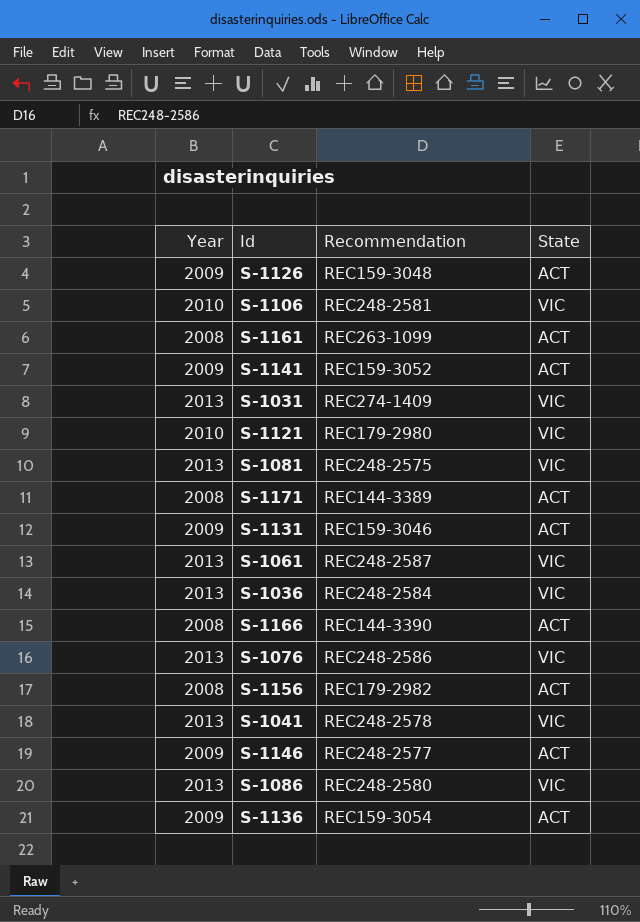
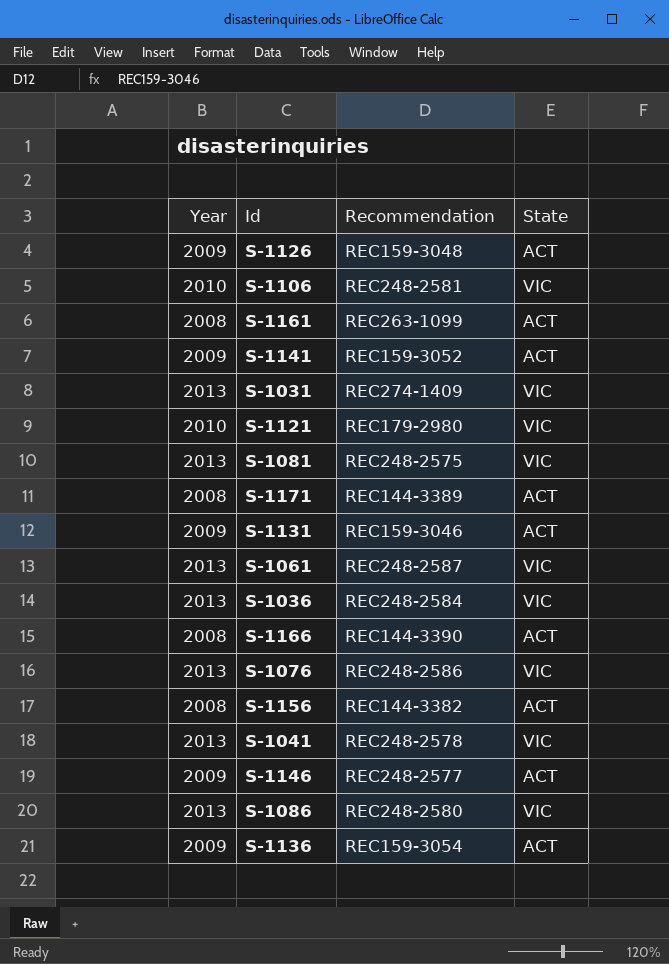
S-1156 | Recommendation: REC179-2982 -> REC144-3382

